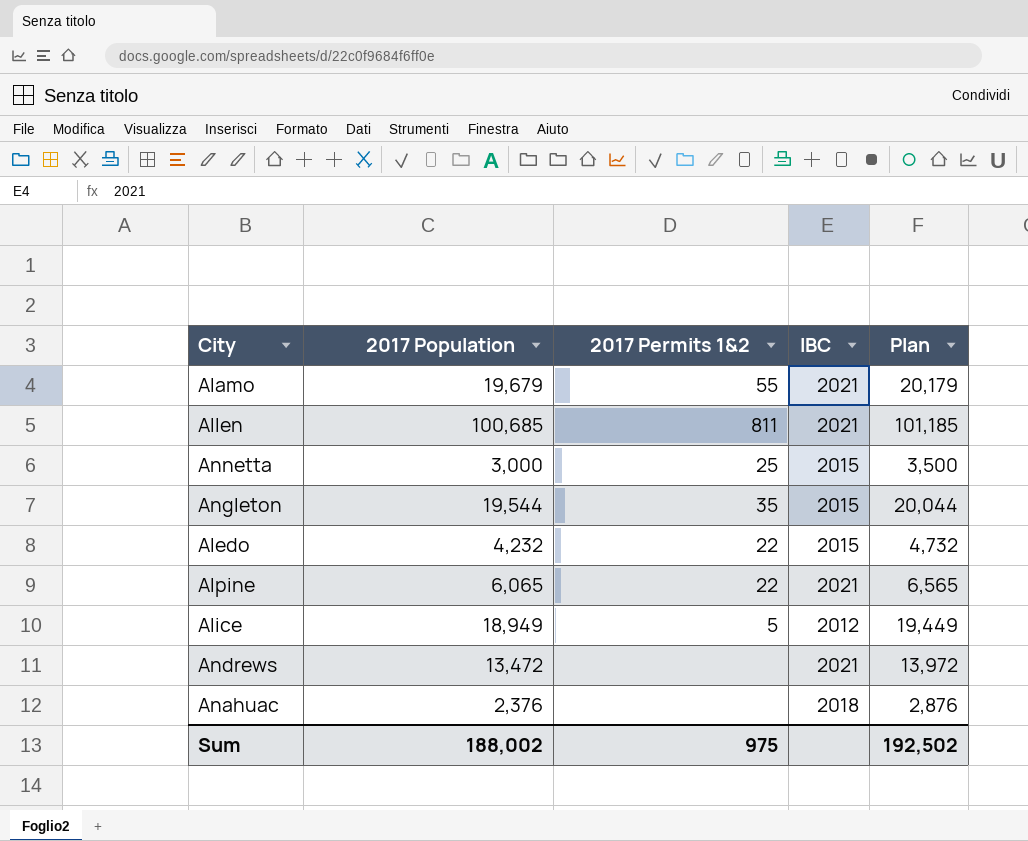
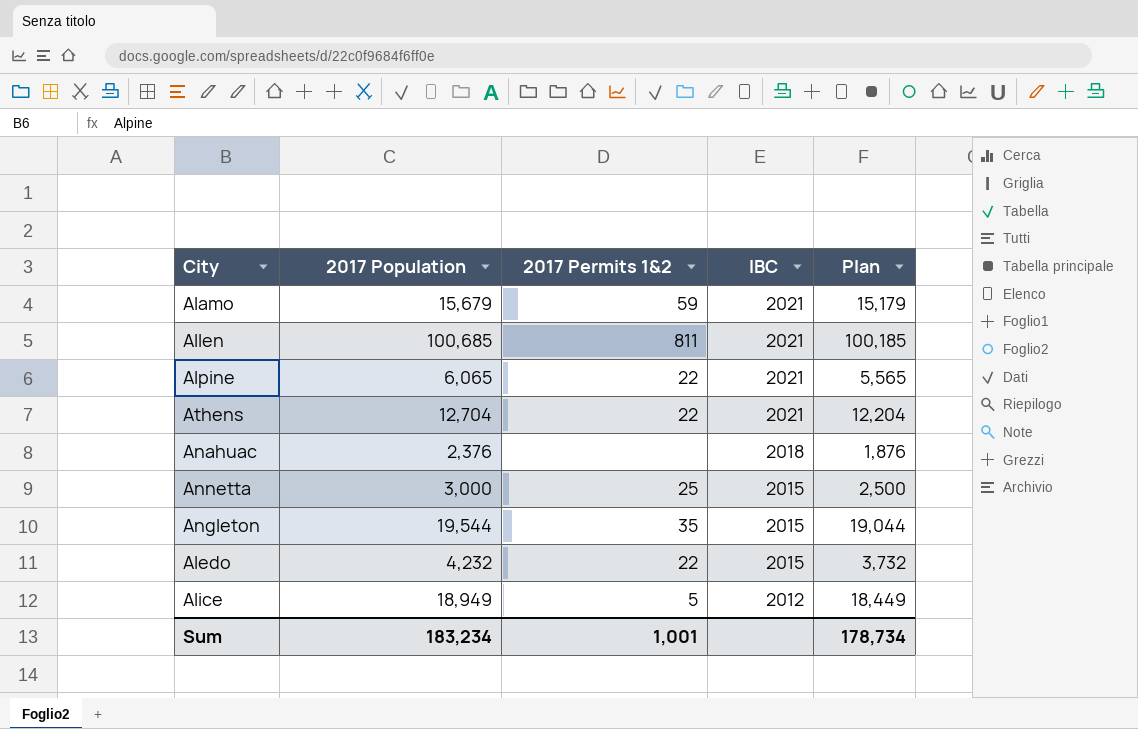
row order: none -> IBC descending
column Plan | formula: [2017 Population] + 500 -> [2017 Population] - 500
row Andrews: 13,472 | none | 2021 | 13,972 -> none
Alamo | 2017 Population: 19,679 -> 15,679
Alamo | 2017 Permits 1&2: 55 -> 59
row Athens: none -> 12,704 | 22 | 2021 | 12,204
Sum | 2017 Population: 188,002 -> 183,234
Sum | 2017 Permits 1&2: 975 -> 1,001
Sum | Plan: 192,502 -> 178,734

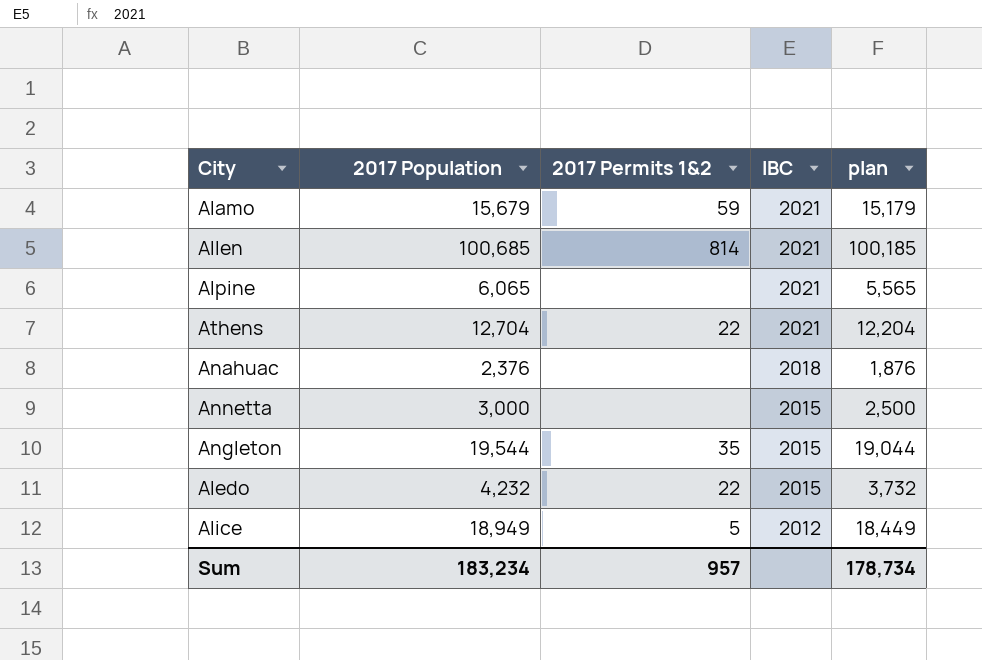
column name: Plan -> plan
Allen | 2017 Permits 1&2: 811 -> 814
Alpine | 2017 Permits 1&2: 22 -> none
Annetta | 2017 Permits 1&2: 25 -> none
Sum | 2017 Permits 1&2: 1,001 -> 957

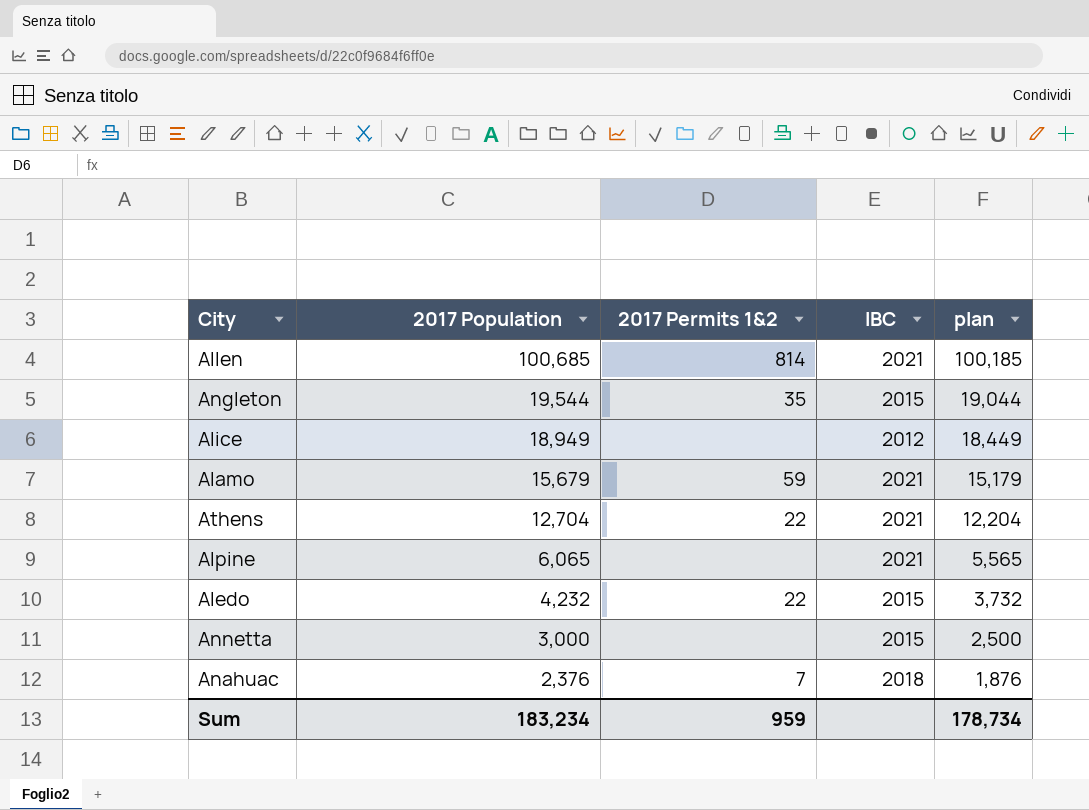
row order: IBC descending -> 2017 Population descending
Alice | 2017 Permits 1&2: 5 -> none
Anahuac | 2017 Permits 1&2: none -> 7
Sum | 2017 Permits 1&2: 957 -> 959

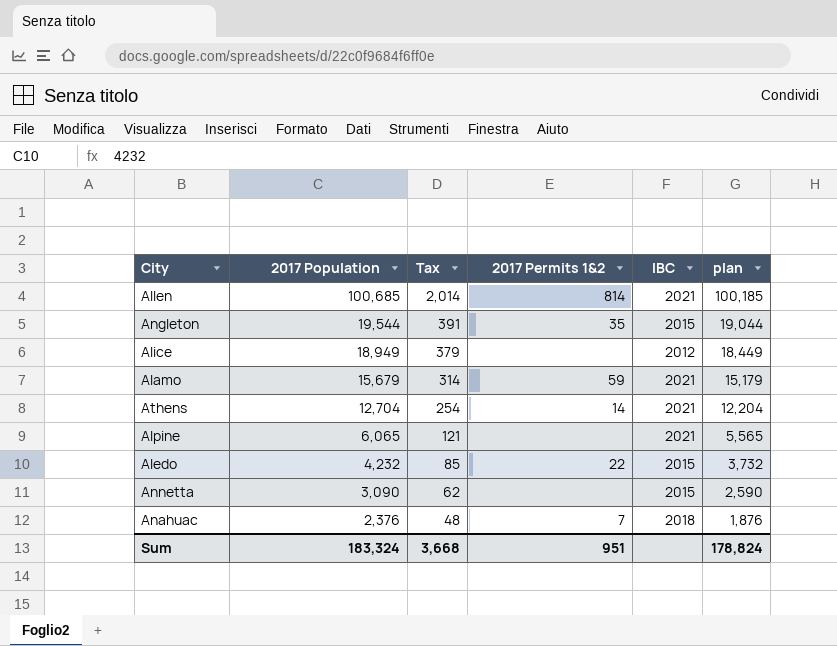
column Tax | formula: none -> [2017 Population] * 0.02
Athens | 2017 Permits 1&2: 22 -> 14
Annetta | 2017 Population: 3,000 -> 3,090
Annetta | plan: 2,500 -> 2,590
Sum | 2017 Population: 183,234 -> 183,324
Sum | 2017 Permits 1&2: 959 -> 951
Sum | plan: 178,734 -> 178,824

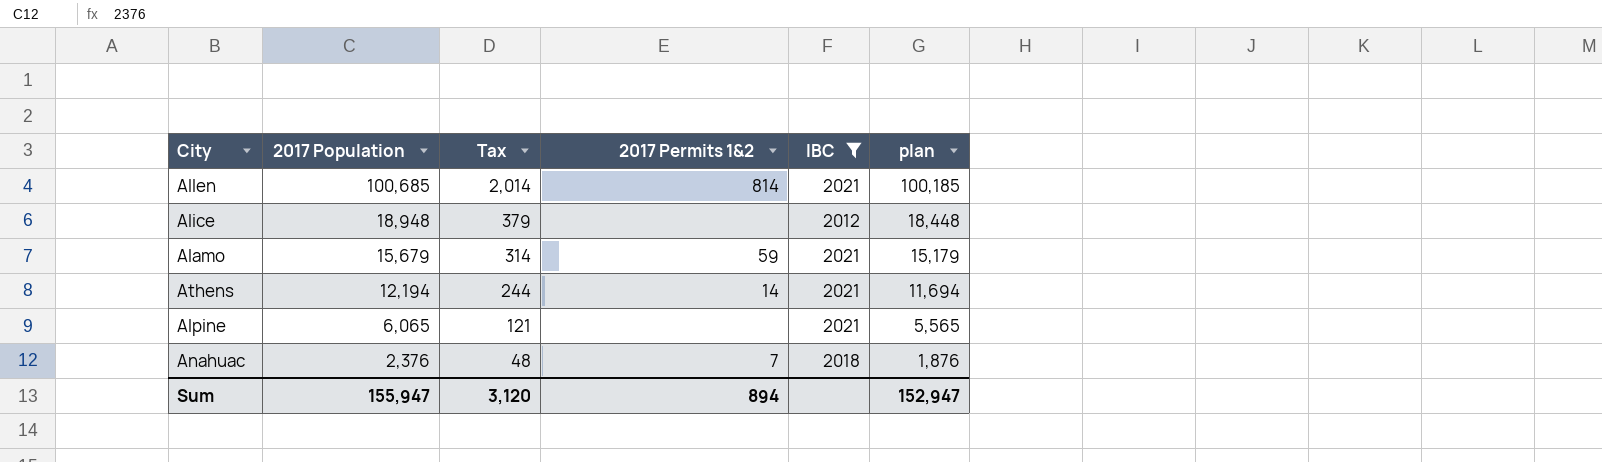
filter: none -> IBC != 2015
Alice | 2017 Population: 18,949 -> 18,948
Alice | plan: 18,449 -> 18,448
Athens | 2017 Population: 12,704 -> 12,194
Athens | Tax: 254 -> 244
Athens | plan: 12,204 -> 11,694
Sum | 2017 Population: 183,324 -> 155,947
Sum | Tax: 3,668 -> 3,120
Sum | 2017 Permits 1&2: 951 -> 894
Sum | plan: 178,824 -> 152,947

